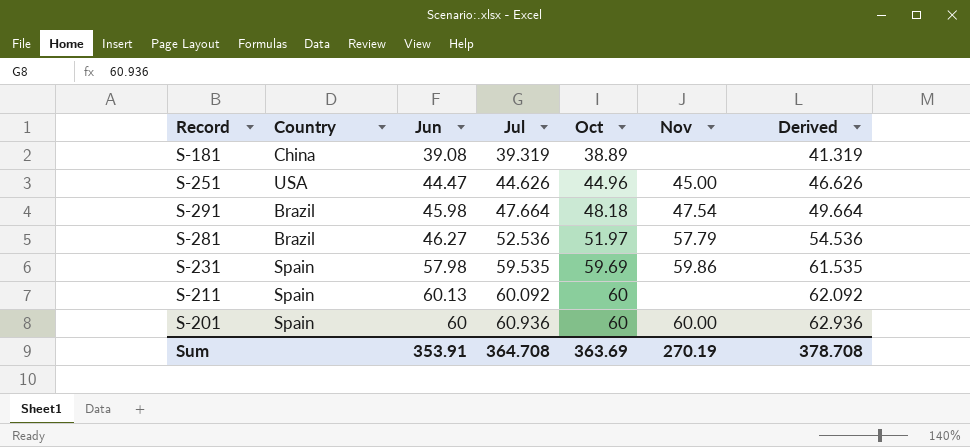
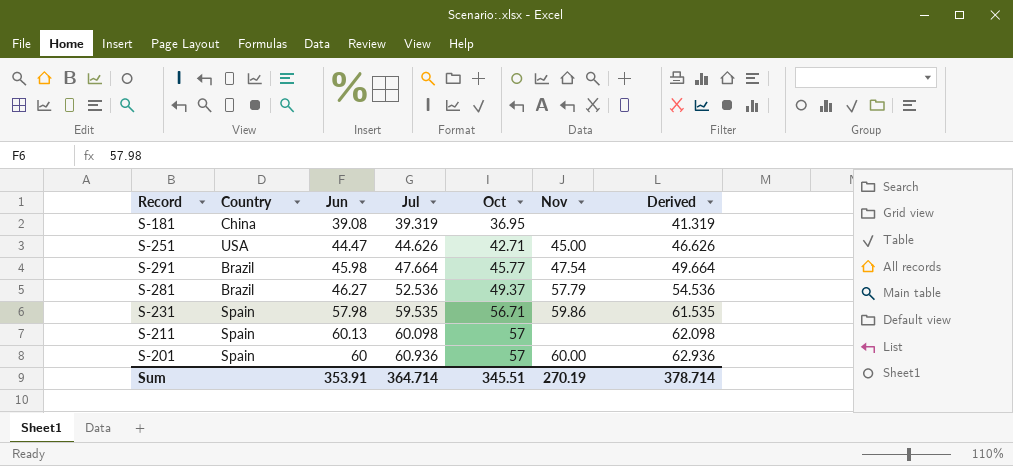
S-181 | Oct: 38.89 -> 36.95
S-251 | Oct: 44.96 -> 42.71
S-291 | Oct: 48.18 -> 45.77
S-281 | Oct: 51.97 -> 49.37
S-231 | Oct: 59.69 -> 56.71
S-211 | Jul: 60.092 -> 60.098
S-211 | Oct: 60 -> 57
S-211 | Derived: 62.092 -> 62.098
S-201 | Oct: 60 -> 57
Sum | Jul: 364.708 -> 364.714
Sum | Oct: 363.69 -> 345.51
Sum | Derived: 378.708 -> 378.714

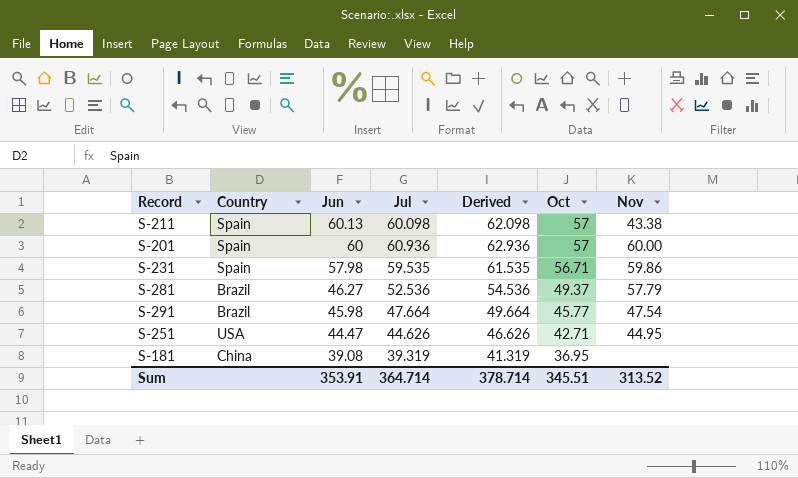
row order: Jul ascending -> Jun descending
column Derived | position: 7 -> 5
S-211 | Nov: none -> 43.38
S-251 | Nov: 45.00 -> 44.95
Sum | Nov: 270.19 -> 313.52

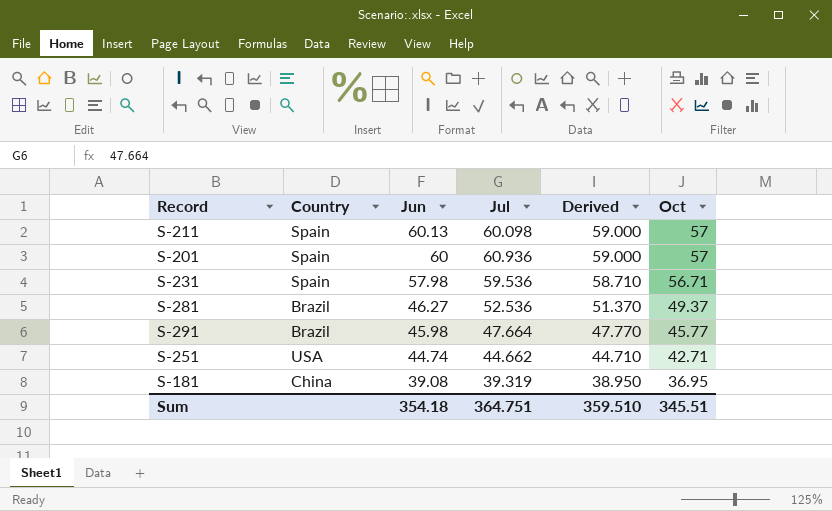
column Nov | position: 7 -> none
column Derived | formula: [Jul] + 2 -> [Oct] + 2
S-231 | Jul: 59.535 -> 59.536
S-251 | Jun: 44.47 -> 44.74
S-251 | Jul: 44.626 -> 44.662
Sum | Jun: 353.91 -> 354.18
Sum | Jul: 364.714 -> 364.751
Sum | Derived: 378.714 -> 359.510

